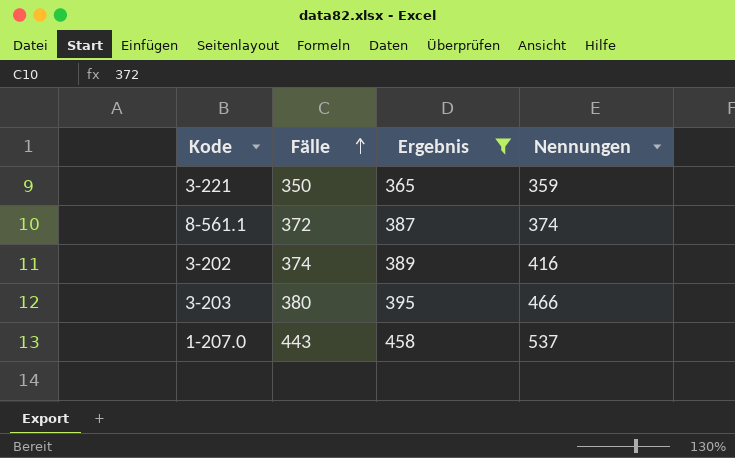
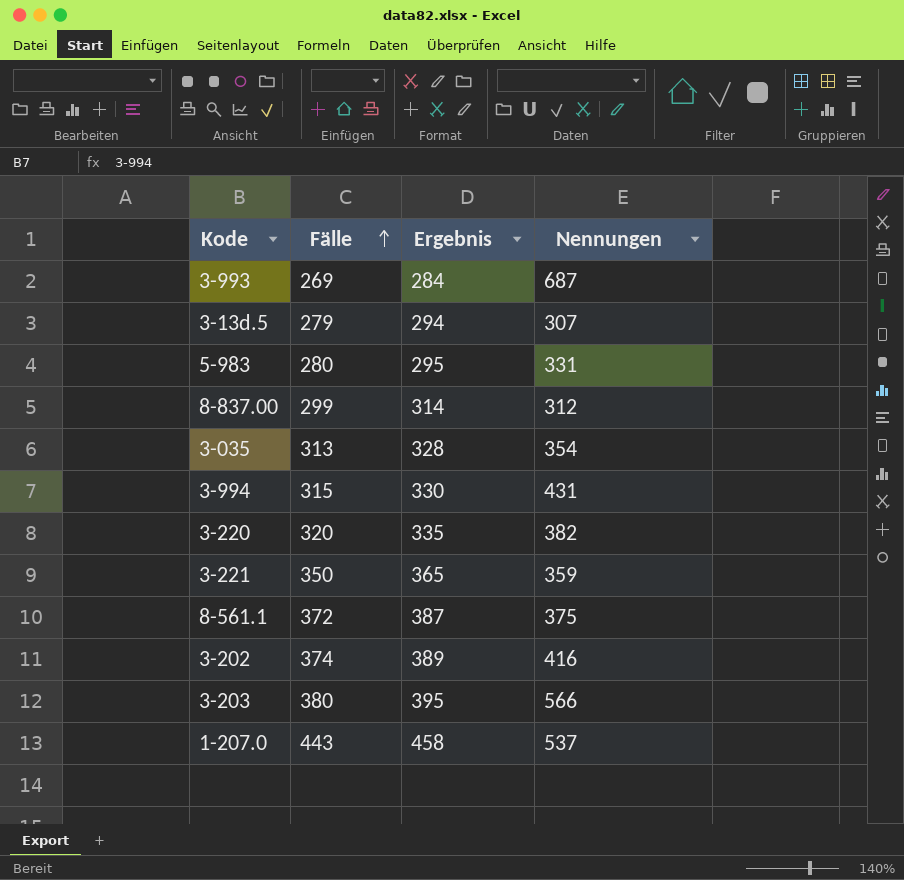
filter: Ergebnis >= 365 -> none
8-561.1 | Nennungen: 374 -> 375
3-203 | Nennungen: 466 -> 566

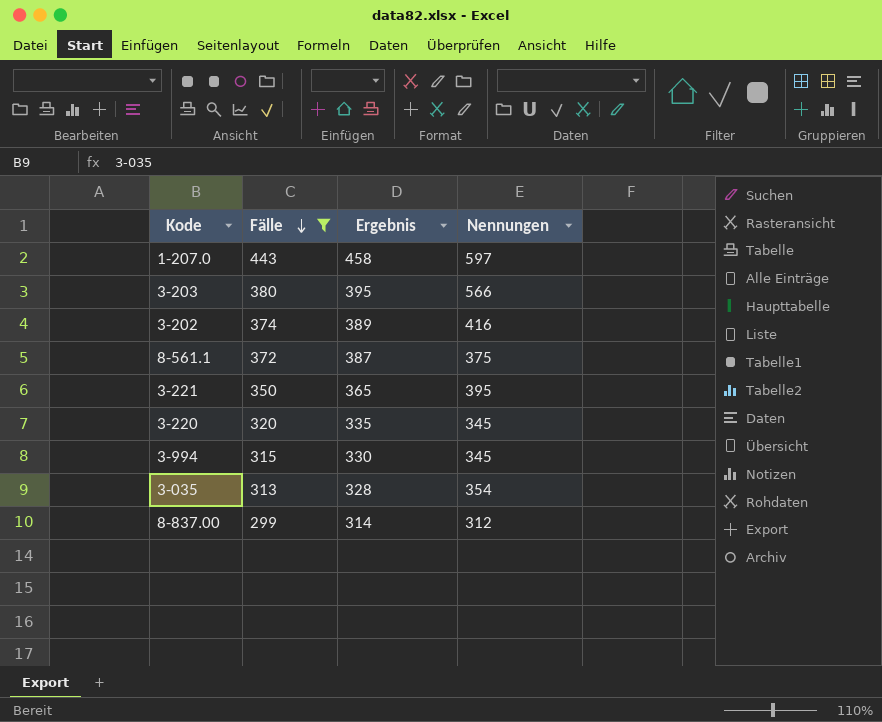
filter: none -> Fälle >= 299
row order: Fälle ascending -> Fälle descending
1-207.0 | Nennungen: 537 -> 597
3-221 | Nennungen: 359 -> 395
3-220 | Nennungen: 382 -> 345
3-994 | Nennungen: 431 -> 345

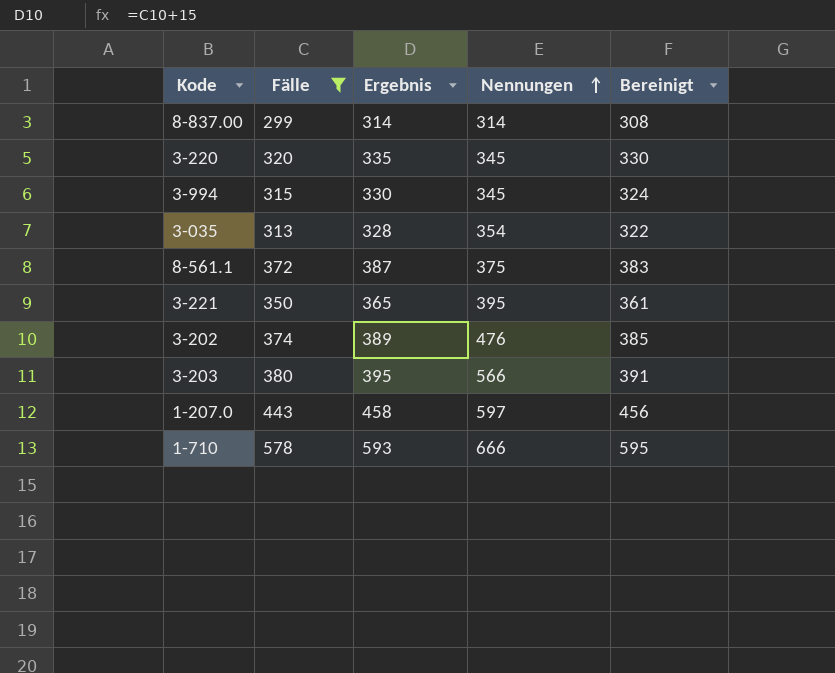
row order: Fälle descending -> Nennungen ascending
column Bereinigt | formula: none -> [Fälle] * 1,03
8-837.00 | Nennungen: 312 -> 314
3-202 | Nennungen: 416 -> 476
row 1-710: none -> 578 | 593 | 666 | 595

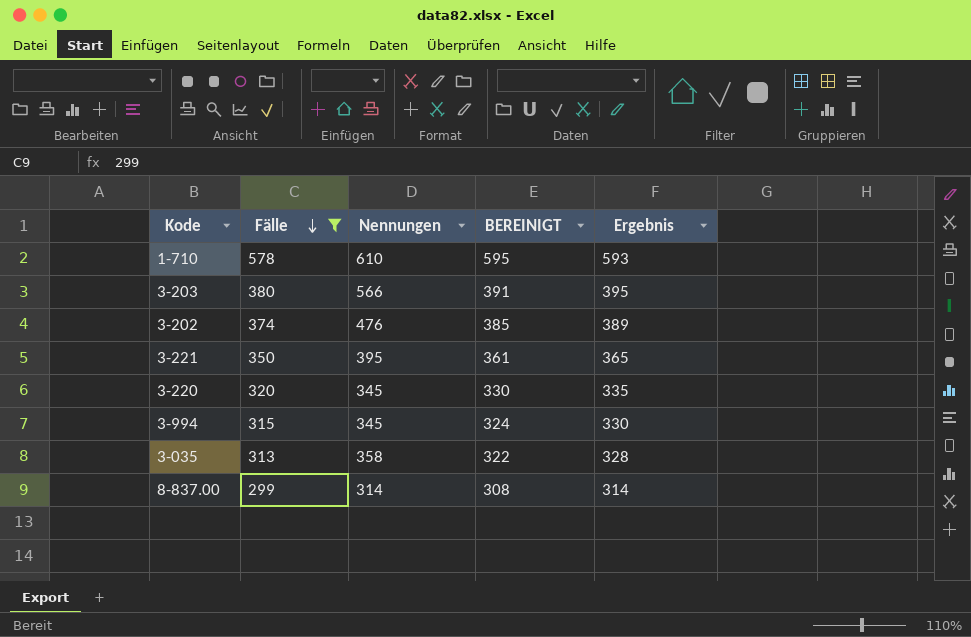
row order: Nennungen ascending -> Fälle descending
column name: Bereinigt -> BEREINIGT
column Ergebnis | position: 3 -> 5
row 8-561.1: 372 | 387 | 375 | 383 -> none
row 1-207.0: 443 | 458 | 597 | 456 -> none
1-710 | Nennungen: 666 -> 610
3-035 | Nennungen: 354 -> 358

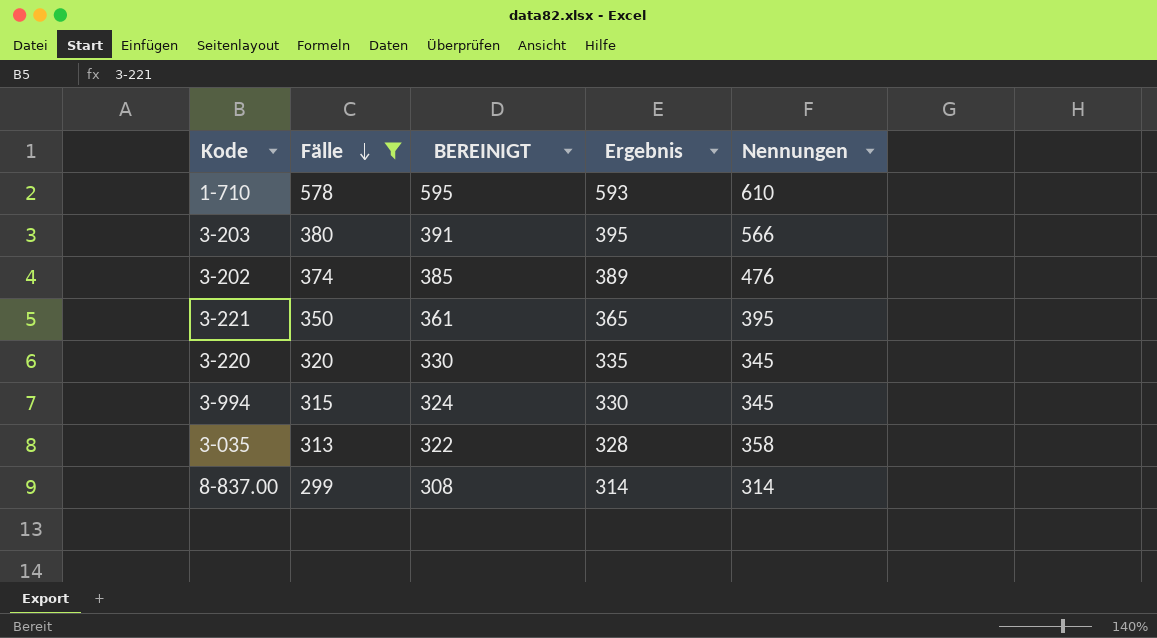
column Nennungen | position: 3 -> 5

